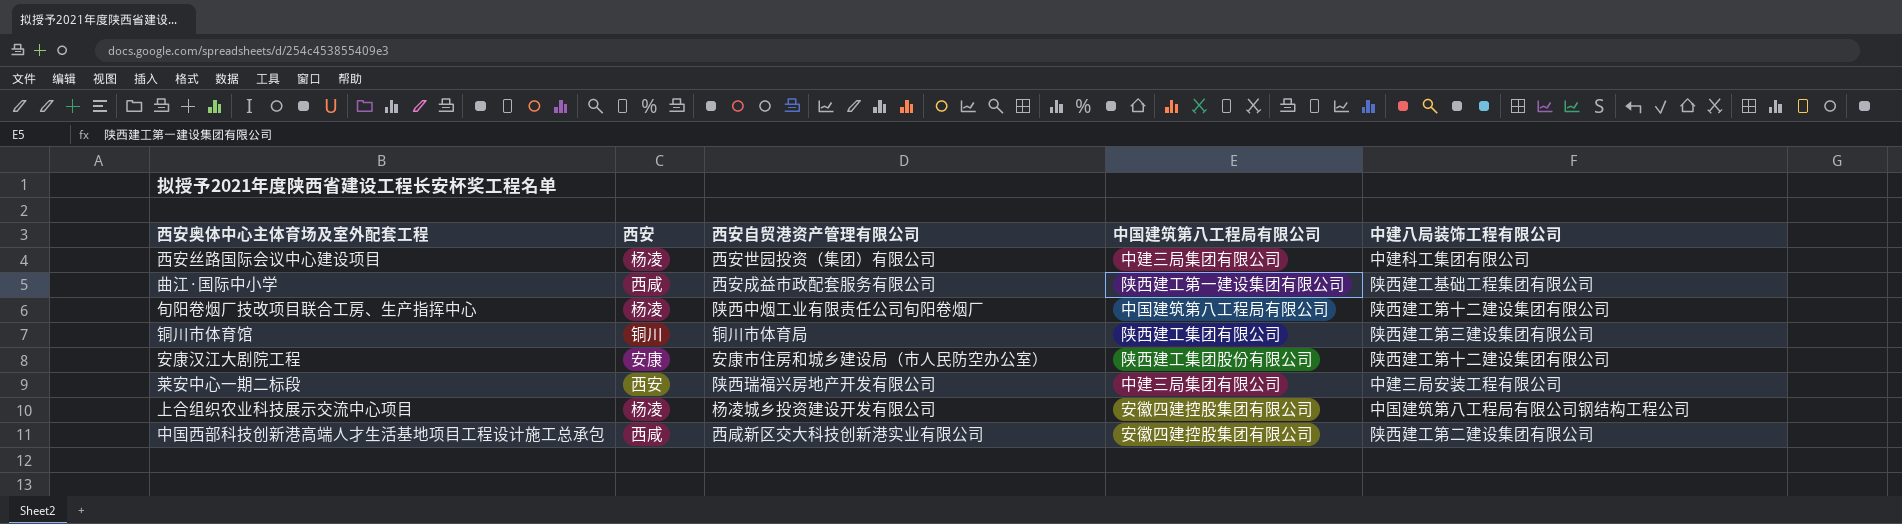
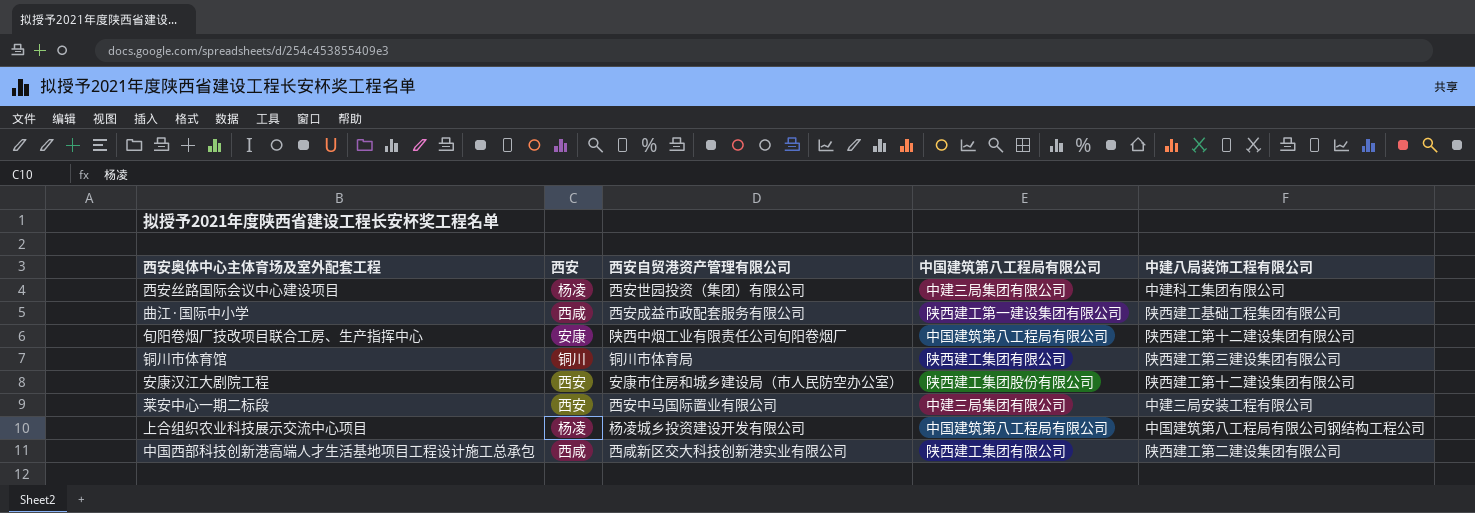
旬阳卷烟厂技改项目联合工房、生产指挥中心 | 西安: 杨凌 -> 安康
安康汉江大剧院工程 | 西安: 安康 -> 西安
莱安中心一期二标段 | 西安自贸港资产管理有限公司: 陕西瑞福兴房地产开发有限公司 -> 西安中马国际置业有限公司
上合组织农业科技展示交流中心项目 | 中国建筑第八工程局有限公司: 安徽四建控股集团有限公司 -> 中国建筑第八工程局有限公司
中国西部科技创新港高端人才生活基地项目工程设计施工总承包 | 中国建筑第八工程局有限公司: 安徽四建控股集团有限公司 -> 陕西建工集团有限公司

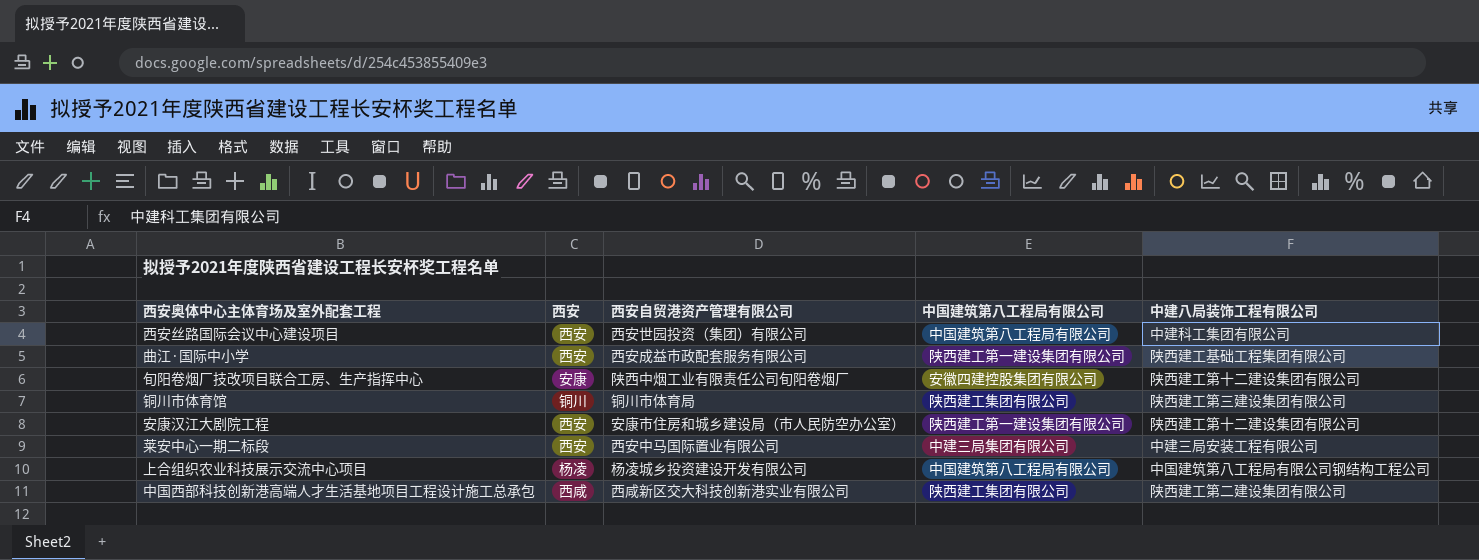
西安丝路国际会议中心建设项目 | 西安: 杨凌 -> 西安
西安丝路国际会议中心建设项目 | 中国建筑第八工程局有限公司: 中建三局集团有限公司 -> 中国建筑第八工程局有限公司
曲江·国际中小学 | 西安: 西咸 -> 西安
旬阳卷烟厂技改项目联合工房、生产指挥中心 | 中国建筑第八工程局有限公司: 中国建筑第八工程局有限公司 -> 安徽四建控股集团有限公司
安康汉江大剧院工程 | 中国建筑第八工程局有限公司: 陕西建工集团股份有限公司 -> 陕西建工第一建设集团有限公司

